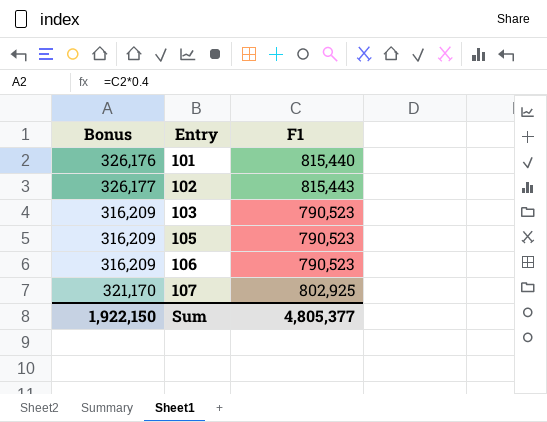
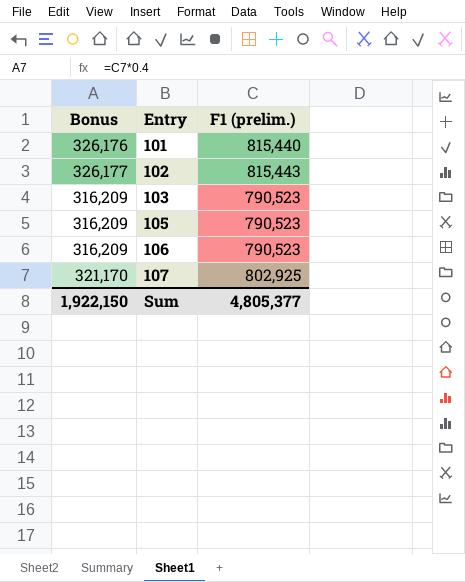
column name: F1 -> F1 (prelim.)

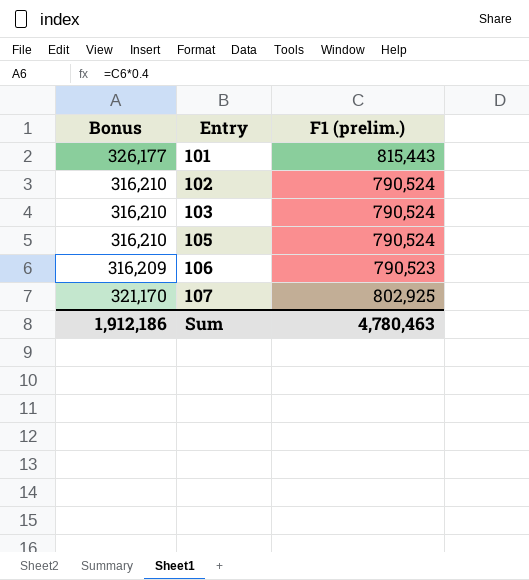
101 | Bonus: 326,176 -> 326,177
101 | F1 (prelim.): 815,440 -> 815,443
102 | Bonus: 326,177 -> 316,210
102 | F1 (prelim.): 815,443 -> 790,524
103 | Bonus: 316,209 -> 316,210
103 | F1 (prelim.): 790,523 -> 790,524
105 | Bonus: 316,209 -> 316,210
105 | F1 (prelim.): 790,523 -> 790,524
Sum | Bonus: 1,922,150 -> 1,912,186
Sum | F1 (prelim.): 4,805,377 -> 4,780,463

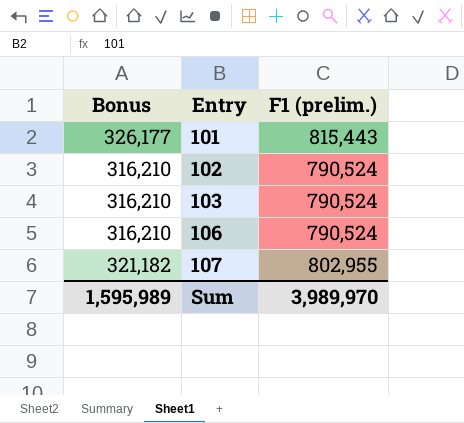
row 105: 316,210 | 790,524 -> none
106 | Bonus: 316,209 -> 316,210
106 | F1 (prelim.): 790,523 -> 790,524
107 | Bonus: 321,170 -> 321,182
107 | F1 (prelim.): 802,925 -> 802,955
Sum | Bonus: 1,912,186 -> 1,595,989
Sum | F1 (prelim.): 4,780,463 -> 3,989,970

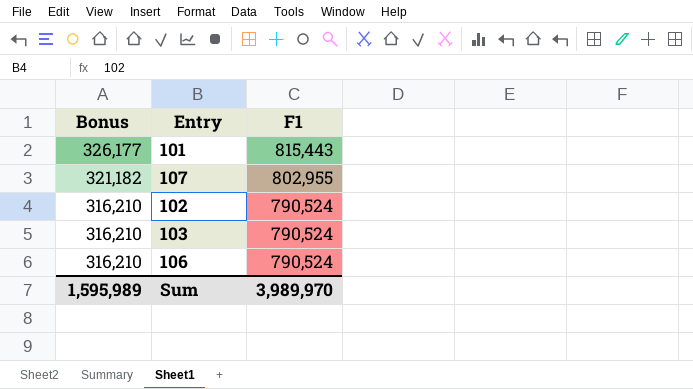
row order: Entry ascending -> Bonus descending
column name: F1 (prelim.) -> F1

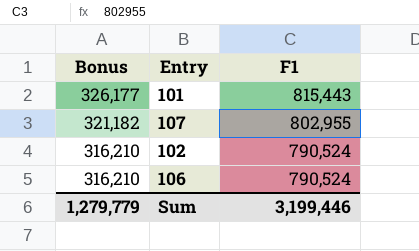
row 103: 316,210 | 790,524 -> none
Sum | Bonus: 1,595,989 -> 1,279,779
Sum | F1: 3,989,970 -> 3,199,446

